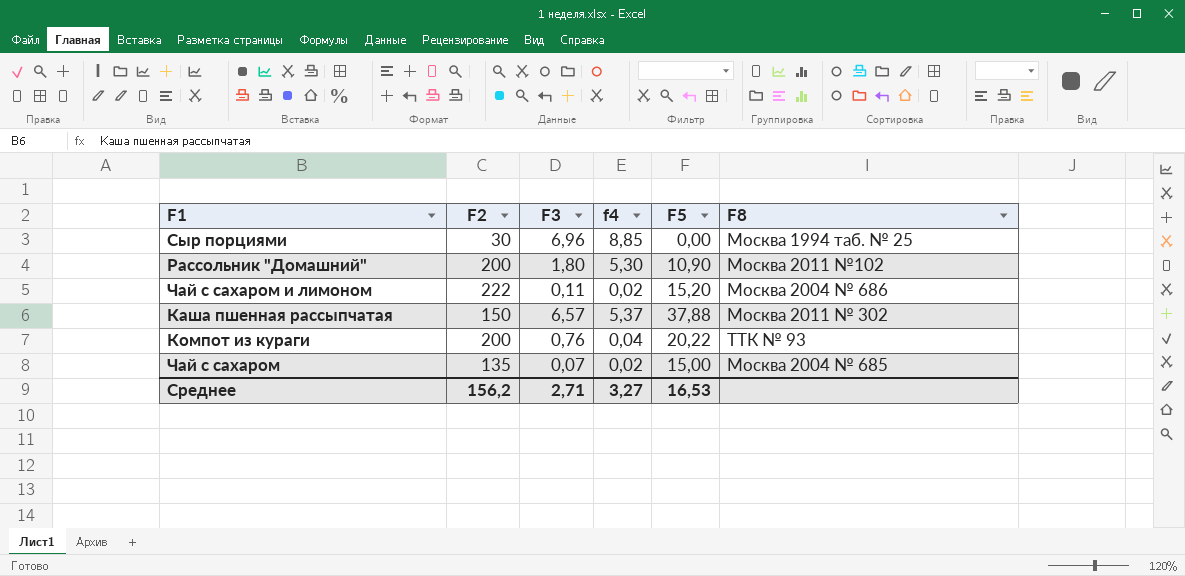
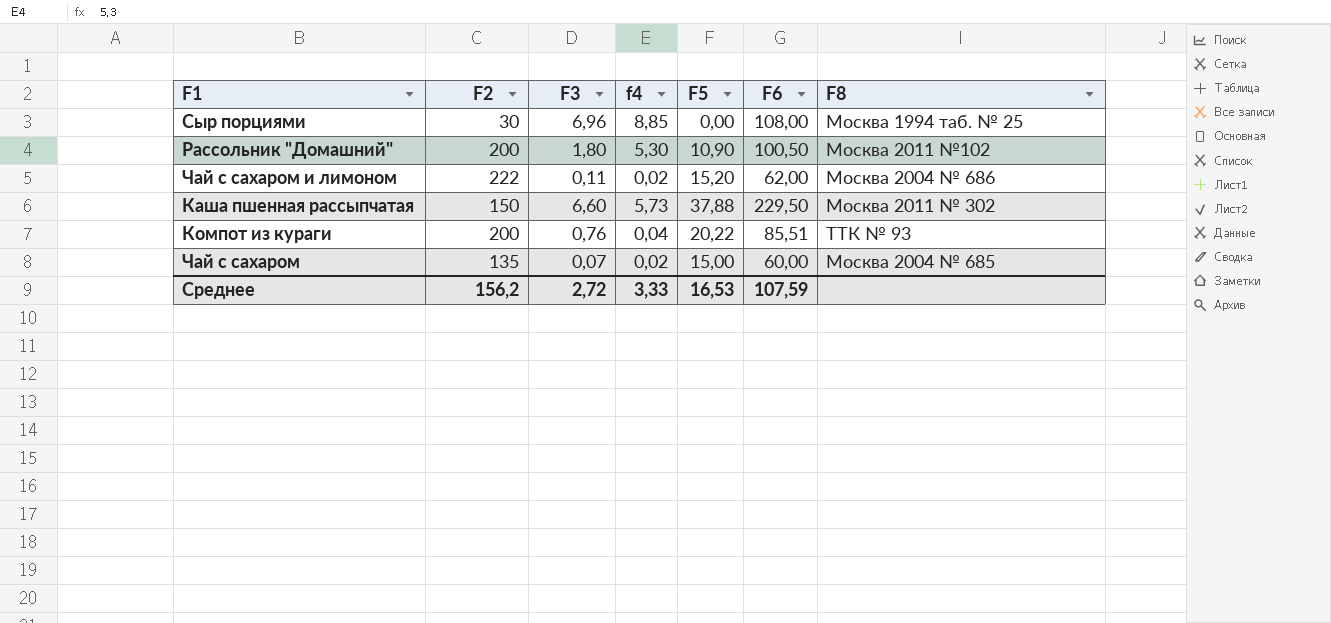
column F6 | position: none -> 6
Каша пшенная рассыпчатая | F3: 6,57 -> 6,60
Каша пшенная рассыпчатая | f4: 5,37 -> 5,73
Среднее | F3: 2,71 -> 2,72
Среднее | f4: 3,27 -> 3,33

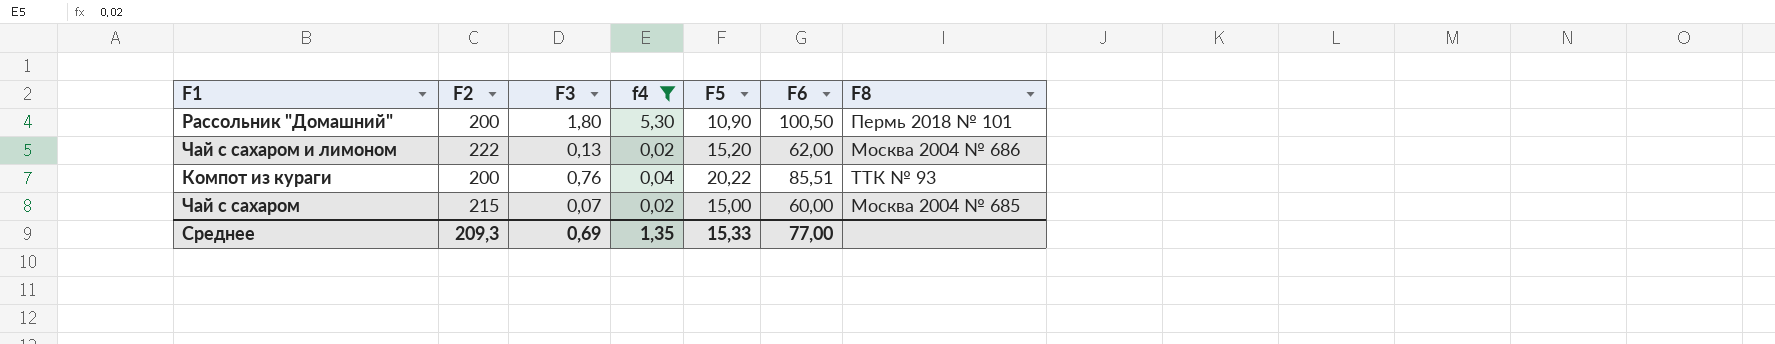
filter: none -> f4 <= 5,30
Рассольник "Домашний" | F8: Москва 2011 №102 -> Пермь 2018 № 101
Чай с сахаром и лимоном | F3: 0,11 -> 0,13
Чай с сахаром | F2: 135 -> 215
Среднее | F2: 156,2 -> 209,3
Среднее | F3: 2,72 -> 0,69
Среднее | f4: 3,33 -> 1,35
Среднее | F5: 16,53 -> 15,33
Среднее | F6: 107,59 -> 77,00

